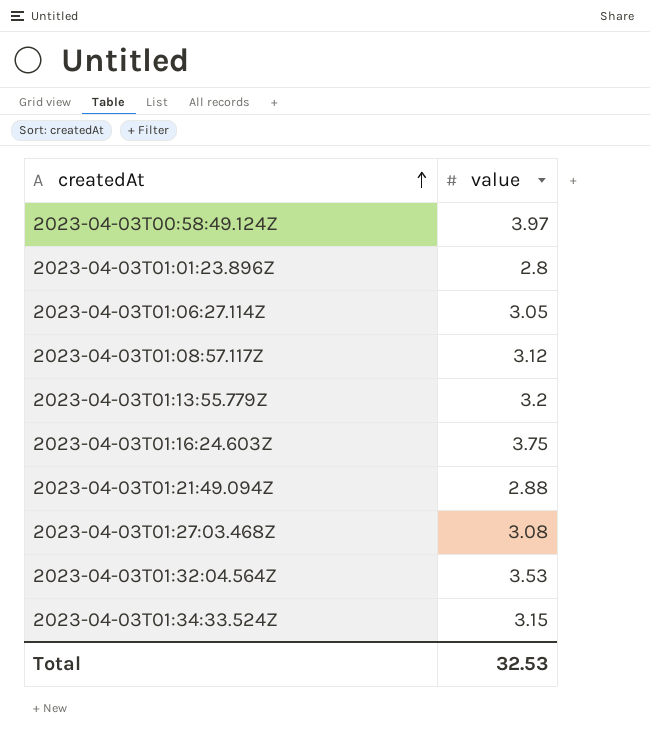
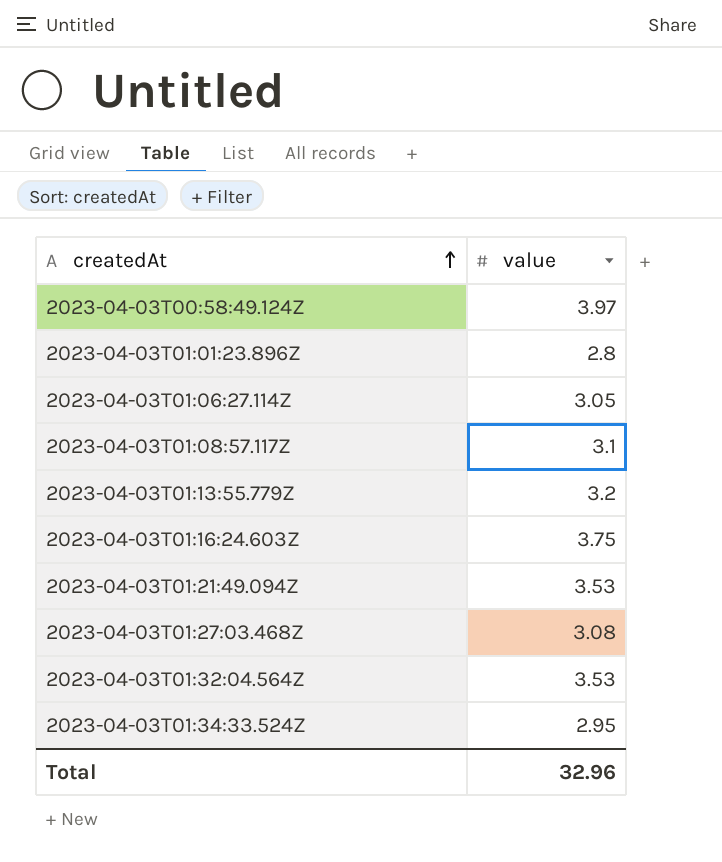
2023-04-03T01:08:57.117Z | value: 3.12 -> 3.1
2023-04-03T01:21:49.094Z | value: 2.88 -> 3.53
2023-04-03T01:34:33.524Z | value: 3.15 -> 2.95
Total | value: 32.53 -> 32.96

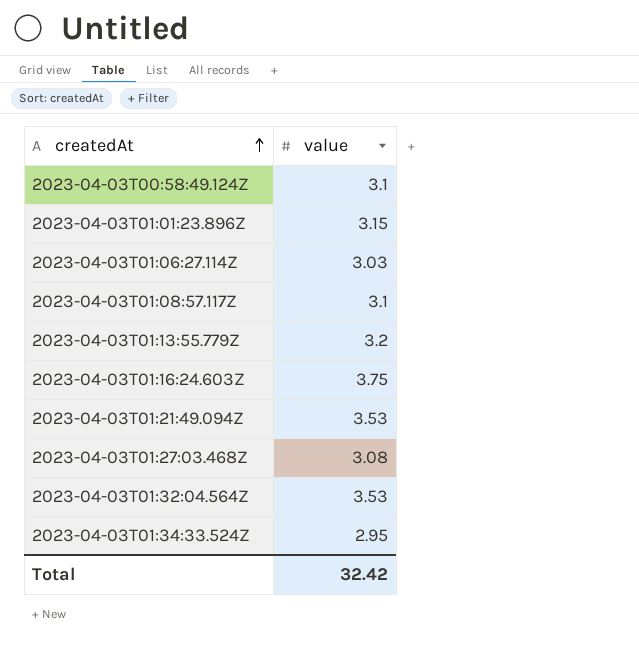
2023-04-03T00:58:49.124Z | value: 3.97 -> 3.1
2023-04-03T01:01:23.896Z | value: 2.8 -> 3.15
2023-04-03T01:06:27.114Z | value: 3.05 -> 3.03
Total | value: 32.96 -> 32.42

